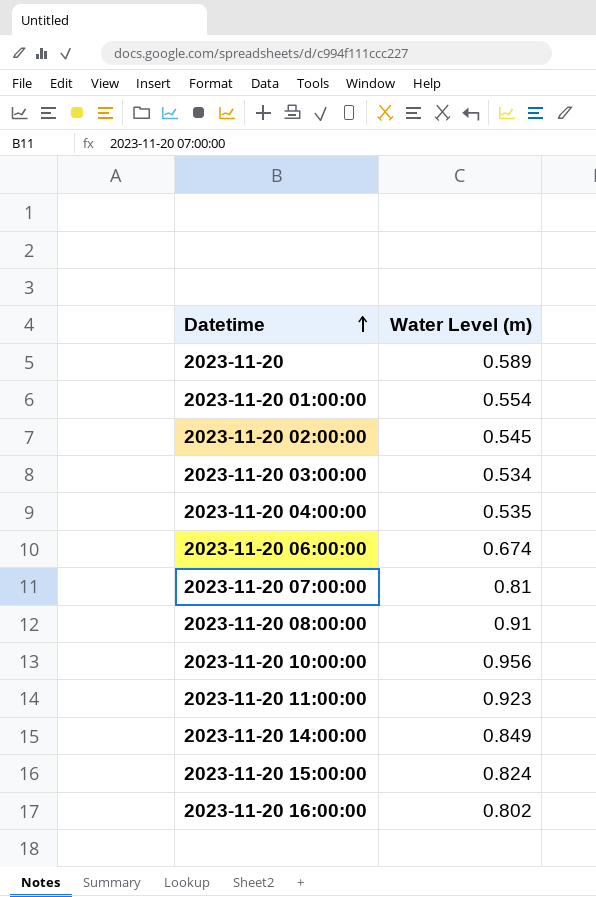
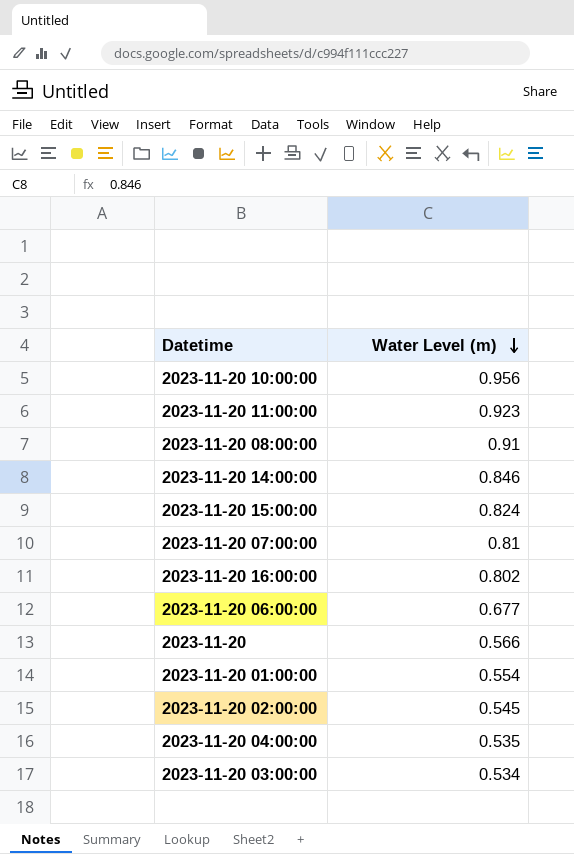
row order: Datetime ascending -> Water Level (m) descending
2023-11-20 14:00:00 | Water Level (m): 0.849 -> 0.846
2023-11-20 06:00:00 | Water Level (m): 0.674 -> 0.677
2023-11-20 | Water Level (m): 0.589 -> 0.566

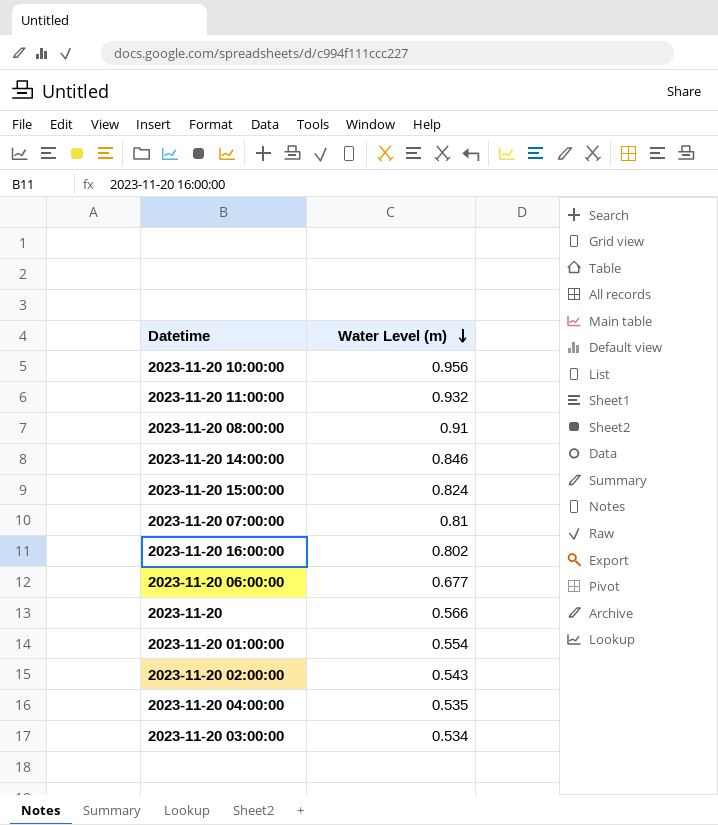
2023-11-20 11:00:00 | Water Level (m): 0.923 -> 0.932
2023-11-20 02:00:00 | Water Level (m): 0.545 -> 0.543

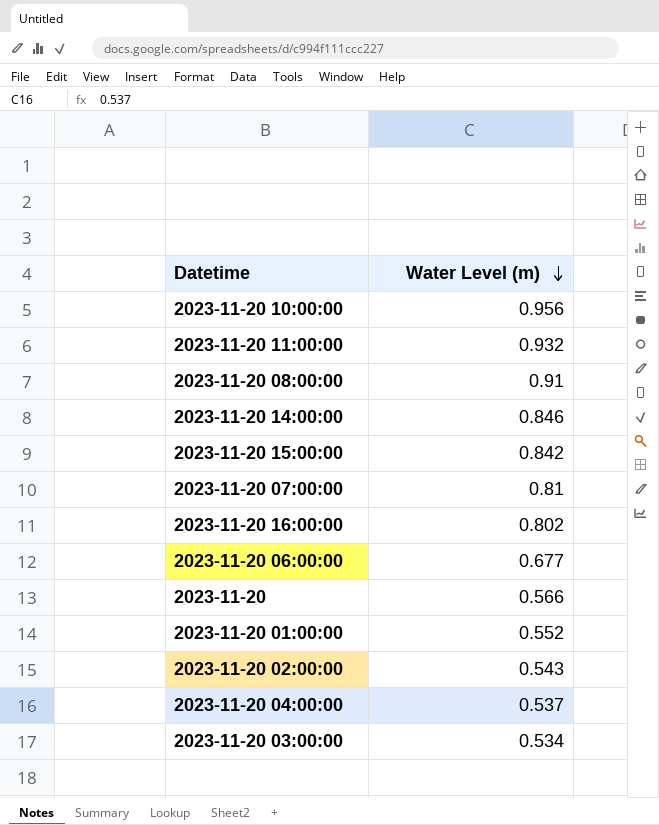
2023-11-20 15:00:00 | Water Level (m): 0.824 -> 0.842
2023-11-20 01:00:00 | Water Level (m): 0.554 -> 0.552
2023-11-20 04:00:00 | Water Level (m): 0.535 -> 0.537

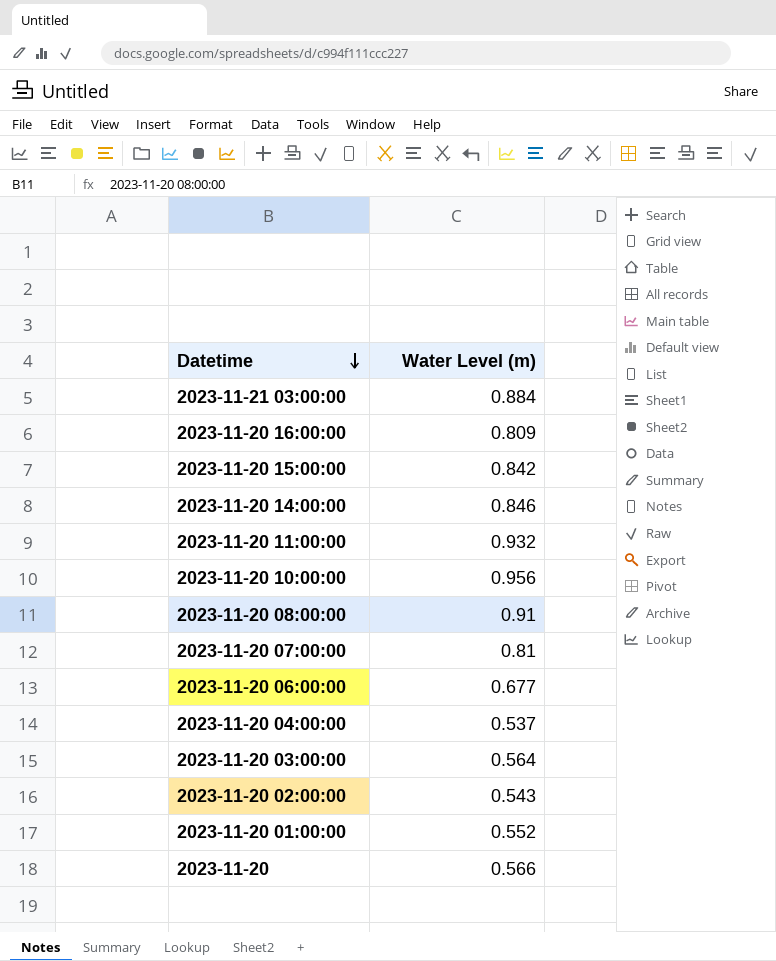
row order: Water Level (m) descending -> Datetime descending
row 2023-11-21 03:00:00: none -> 0.884
2023-11-20 16:00:00 | Water Level (m): 0.802 -> 0.809
2023-11-20 03:00:00 | Water Level (m): 0.534 -> 0.564

